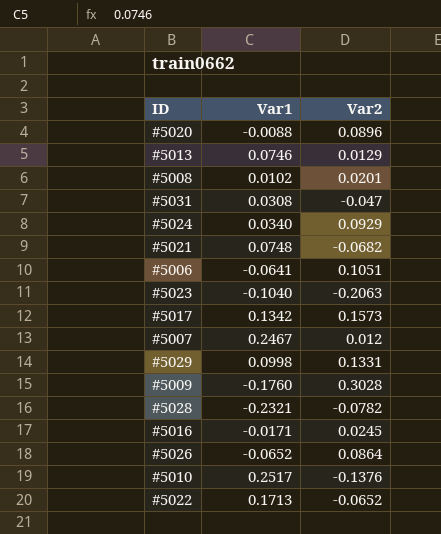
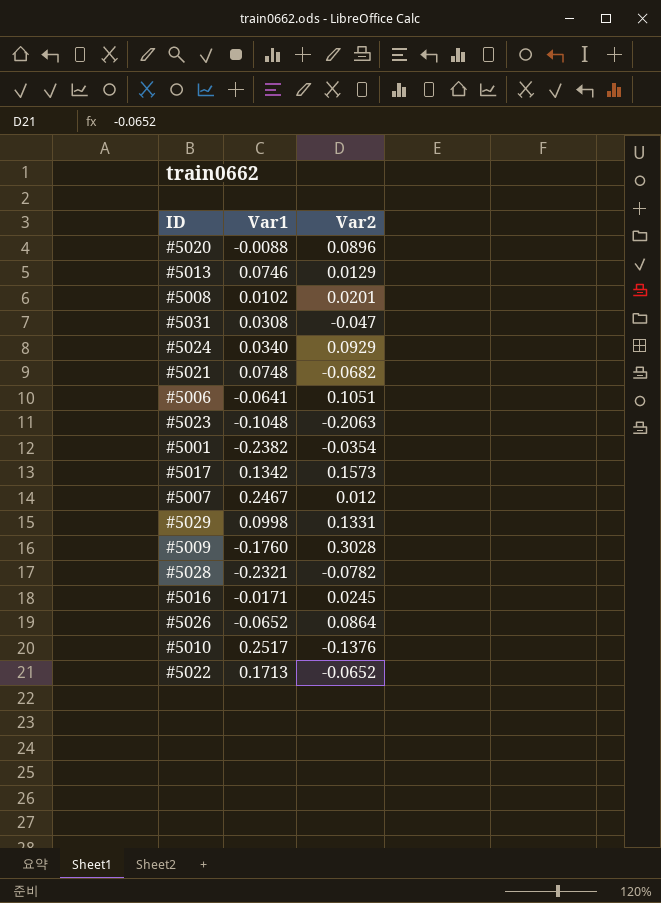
#5023 | Var1: -0.1040 -> -0.1048
row #5001: none -> -0.2382 | -0.0354

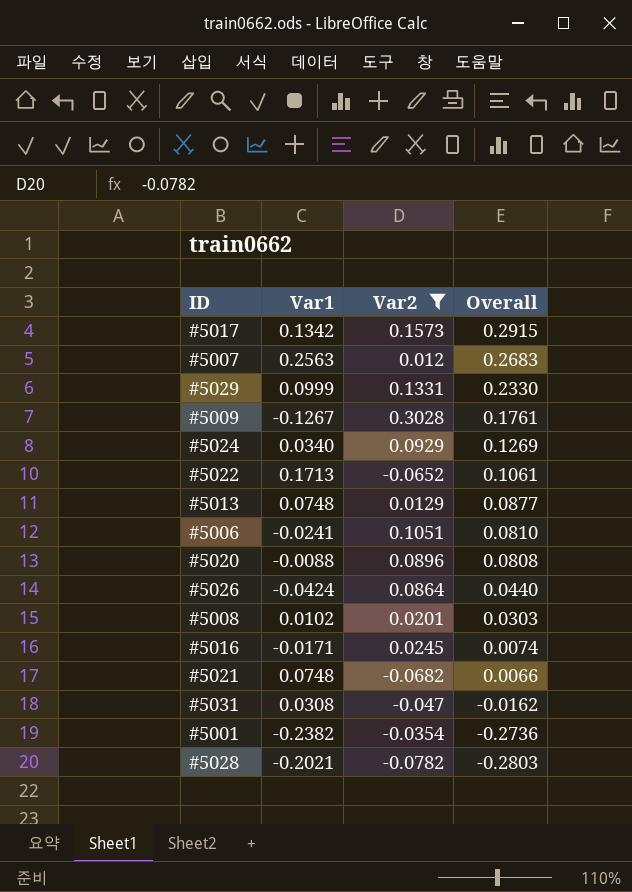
filter: none -> Var2 >= -0.0782
row order: none -> Overall descending
column Overall | formula: none -> [Var1] + [Var2]
#5007 | Var1: 0.2467 -> 0.2563
#5029 | Var1: 0.0998 -> 0.0999
#5009 | Var1: -0.1760 -> -0.1267
#5013 | Var1: 0.0746 -> 0.0748
#5006 | Var1: -0.0641 -> -0.0241
#5026 | Var1: -0.0652 -> -0.0424
#5028 | Var1: -0.2321 -> -0.2021

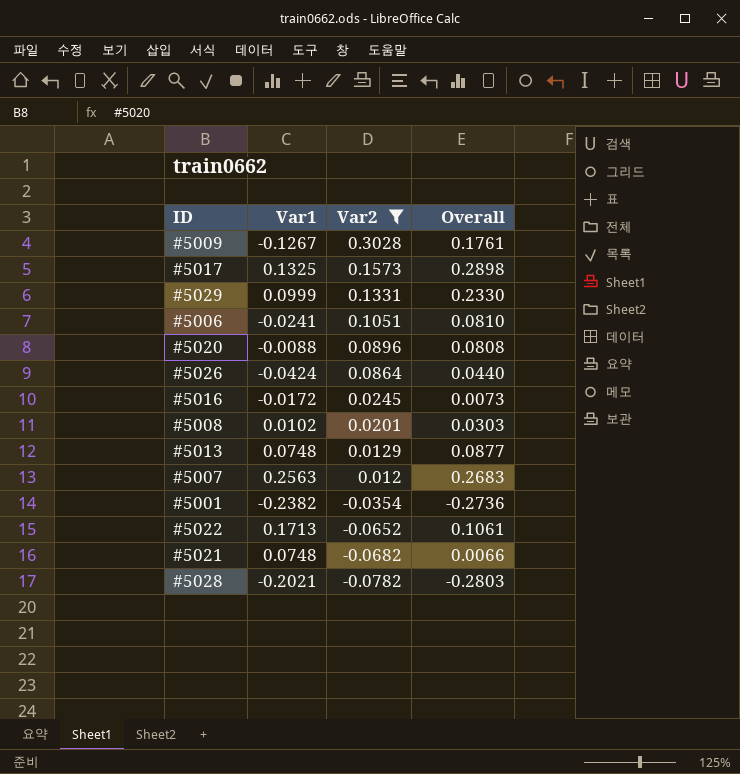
row order: Overall descending -> Var2 descending
row #5024: 0.0340 | 0.0929 | 0.1269 -> none
row #5031: 0.0308 | -0.047 | -0.0162 -> none
#5017 | Var1: 0.1342 -> 0.1325
#5017 | Overall: 0.2915 -> 0.2898
#5016 | Var1: -0.0171 -> -0.0172
#5016 | Overall: 0.0074 -> 0.0073

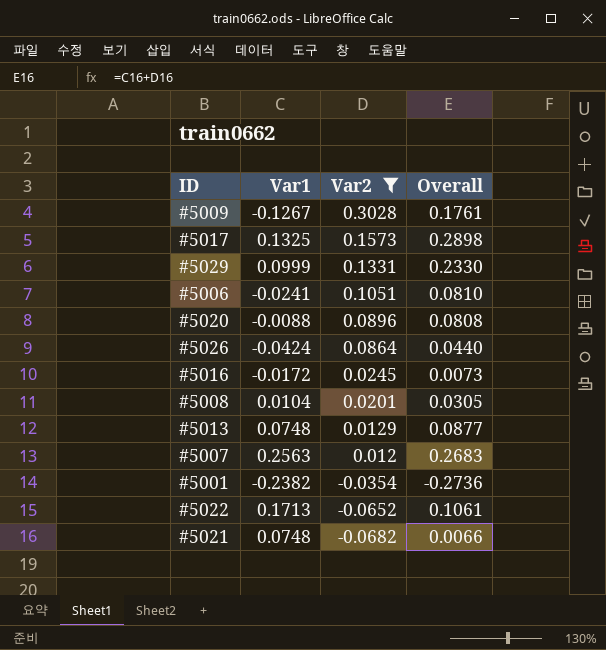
row #5028: -0.2021 | -0.0782 | -0.2803 -> none
#5008 | Var1: 0.0102 -> 0.0104
#5008 | Overall: 0.0303 -> 0.0305

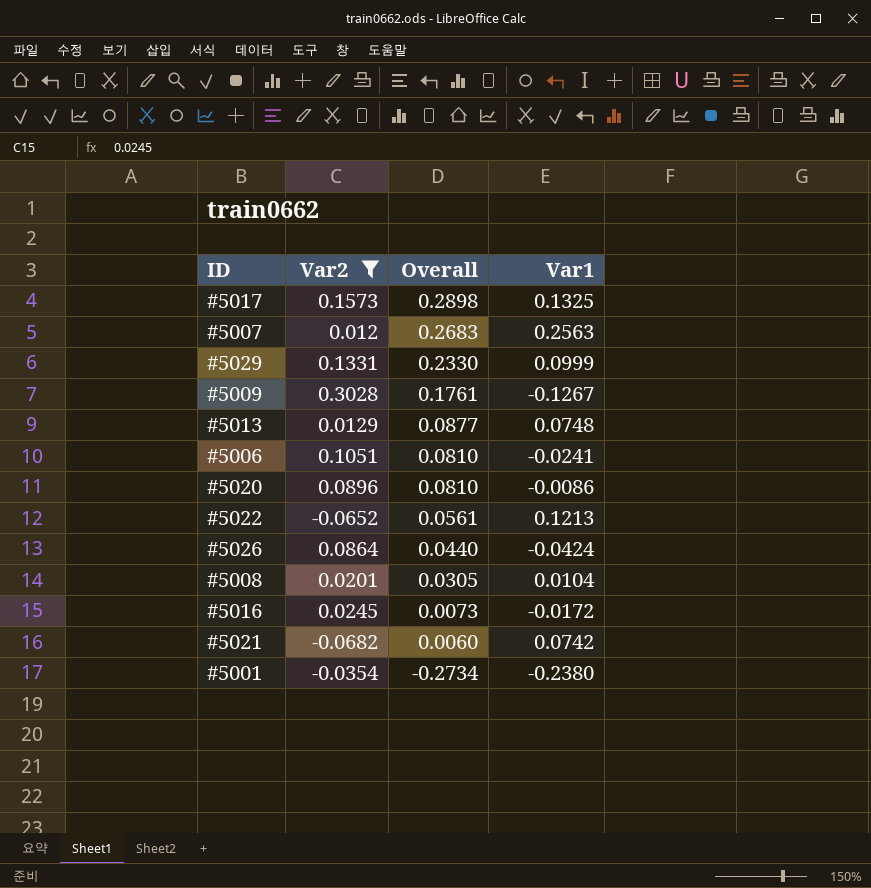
row order: Var2 descending -> Overall descending
column Var1 | position: 2 -> 4
#5020 | Overall: 0.0808 -> 0.0810
#5020 | Var1: -0.0088 -> -0.0086
#5022 | Overall: 0.1061 -> 0.0561
#5022 | Var1: 0.1713 -> 0.1213
#5021 | Overall: 0.0066 -> 0.0060
#5021 | Var1: 0.0748 -> 0.0742
#5001 | Overall: -0.2736 -> -0.2734
#5001 | Var1: -0.2382 -> -0.2380

